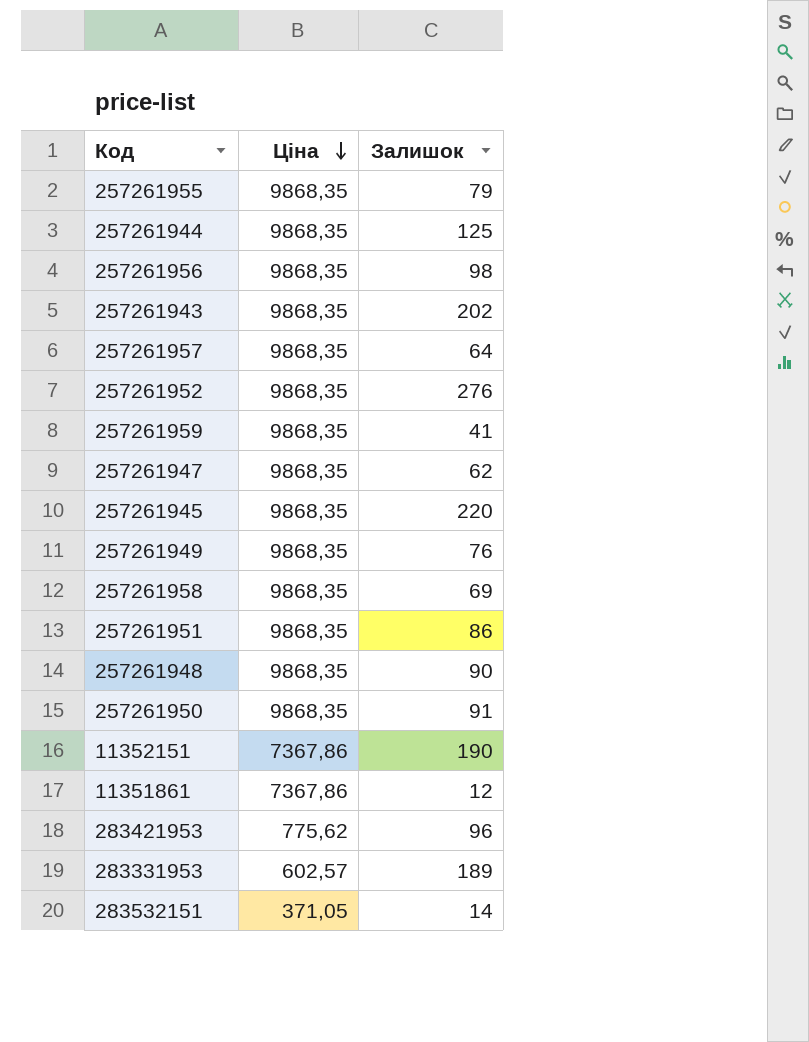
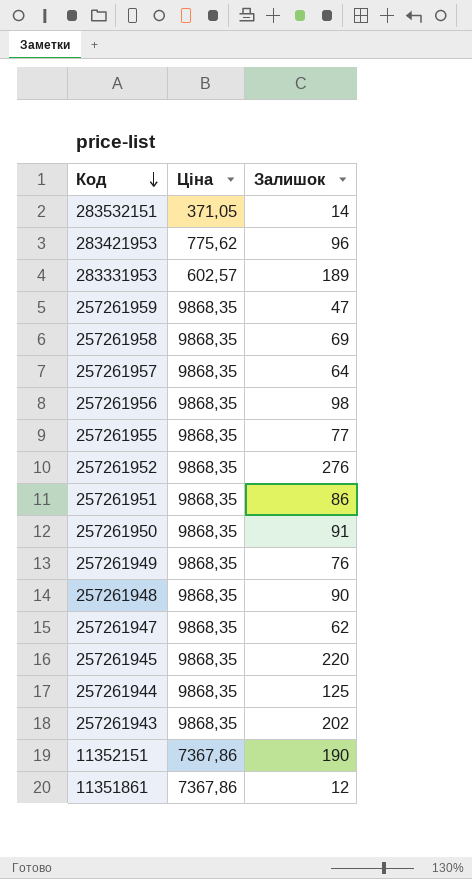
row order: Ціна descending -> Код descending
257261959 | Залишок: 41 -> 47
257261955 | Залишок: 79 -> 77

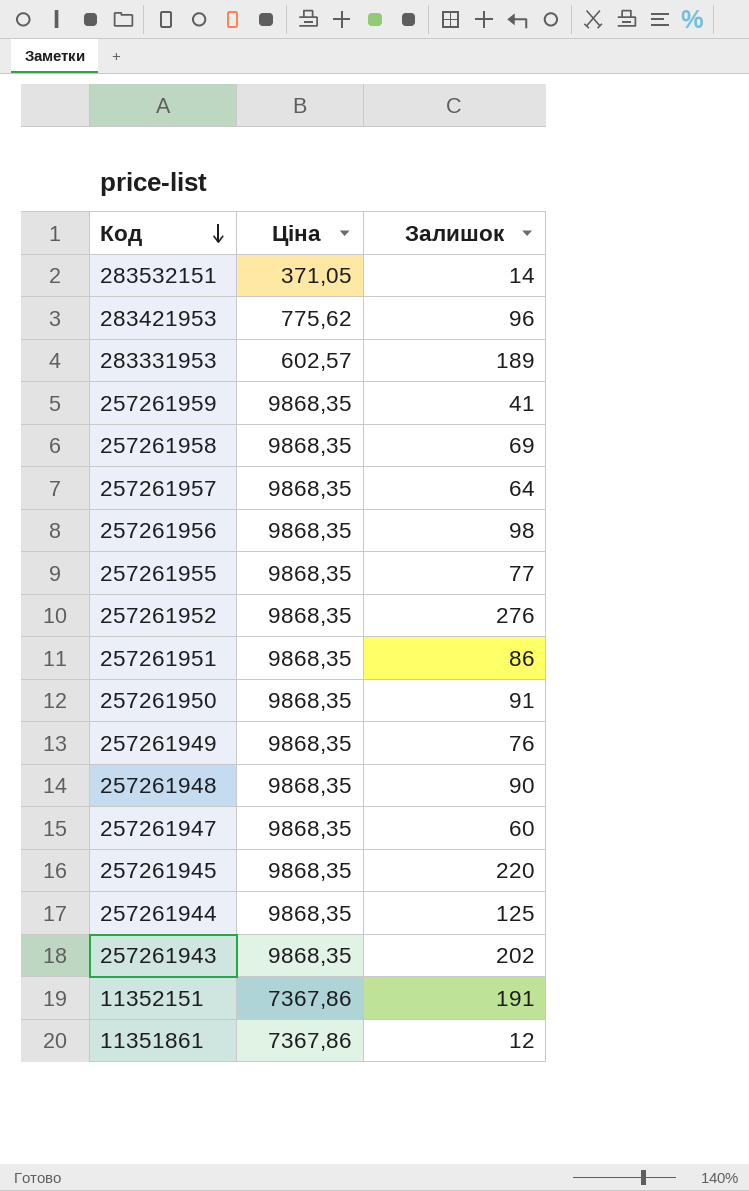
257261959 | Залишок: 47 -> 41
257261947 | Залишок: 62 -> 60
11352151 | Залишок: 190 -> 191

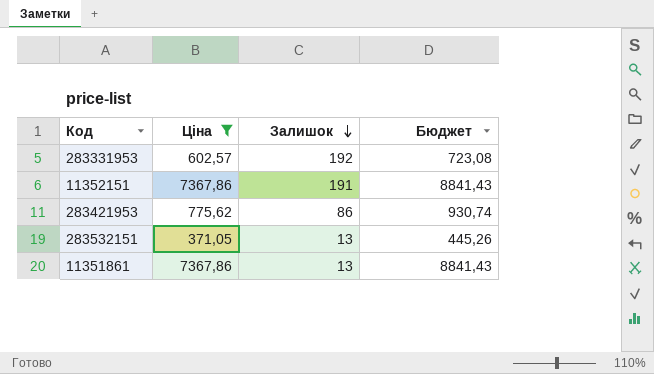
filter: none -> Ціна != 9868,35
row order: Код descending -> Залишок descending
column Бюджет | formula: none -> [Ціна] * 1,2
283331953 | Залишок: 189 -> 192
283421953 | Залишок: 96 -> 86
283532151 | Залишок: 14 -> 13
11351861 | Залишок: 12 -> 13

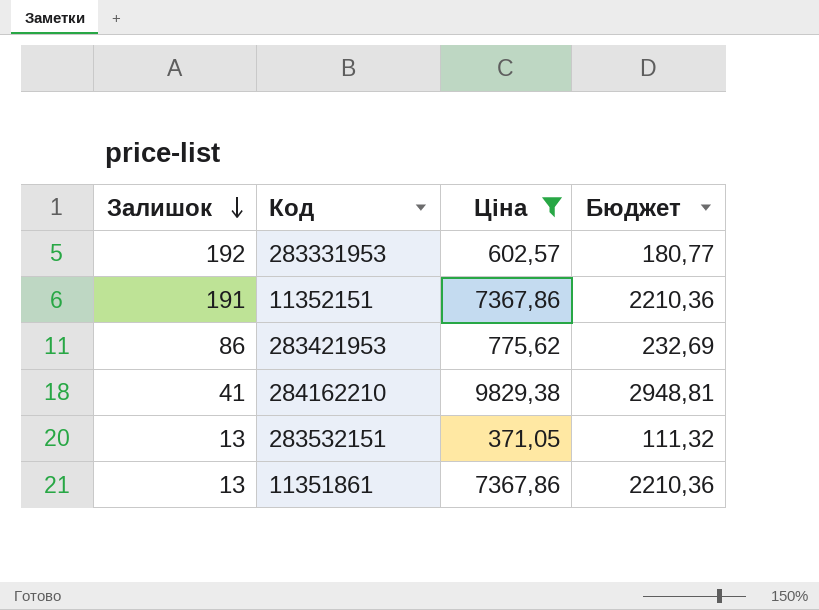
column Залишок | position: 3 -> 1
column Бюджет | formula: [Ціна] * 1,2 -> [Ціна] * 0,3
row 284162210: none -> 41 | 9829,38 | 2948,81

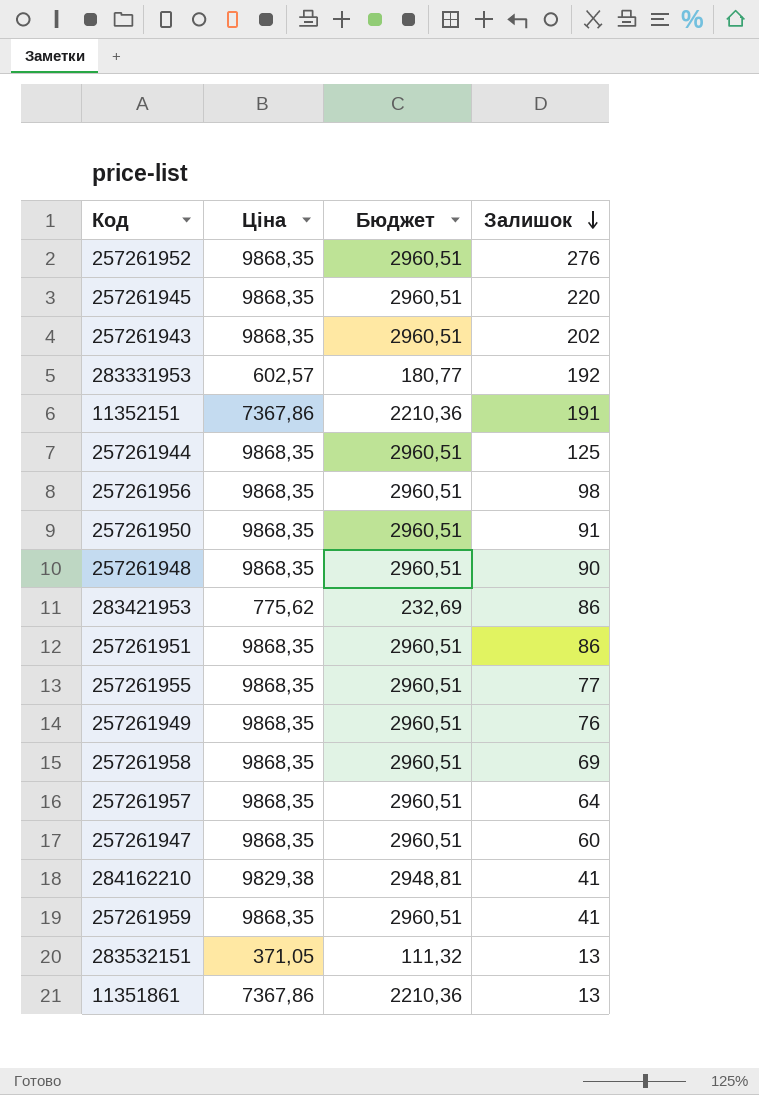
filter: Ціна != 9868,35 -> none
column Залишок | position: 1 -> 4

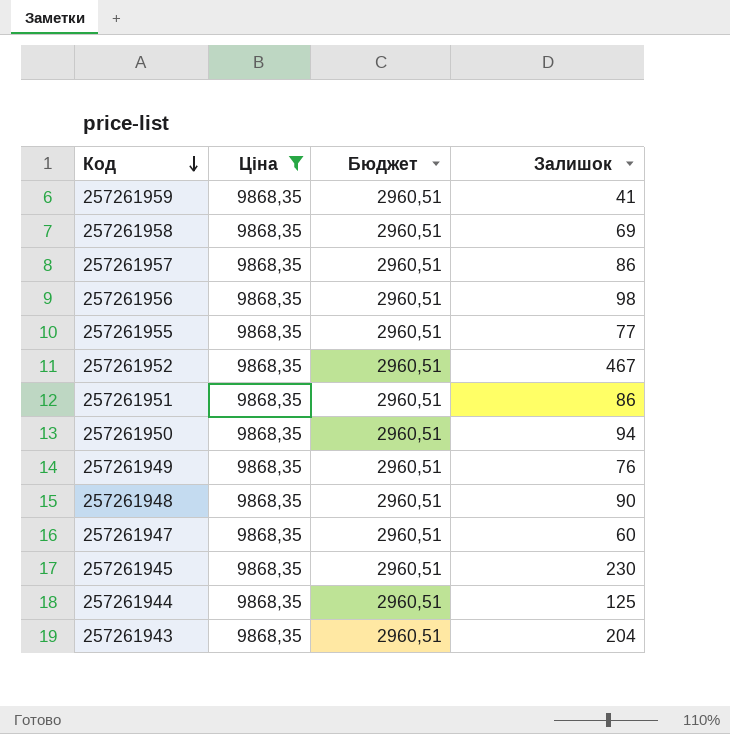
filter: none -> Ціна = 9868,35
row order: Залишок descending -> Код descending
257261957 | Залишок: 64 -> 86
257261952 | Залишок: 276 -> 467
257261950 | Залишок: 91 -> 94
257261945 | Залишок: 220 -> 230
257261943 | Залишок: 202 -> 204

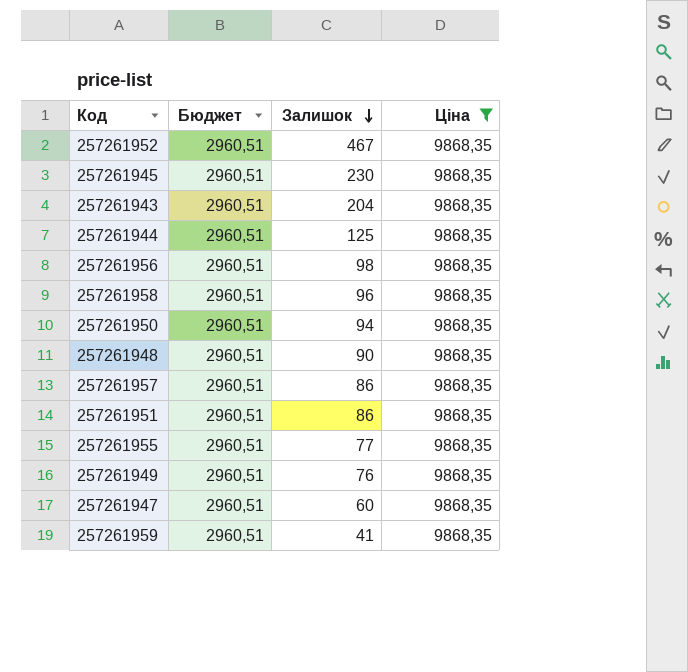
row order: Код descending -> Залишок descending
column Ціна | position: 2 -> 4
257261958 | Залишок: 69 -> 96

